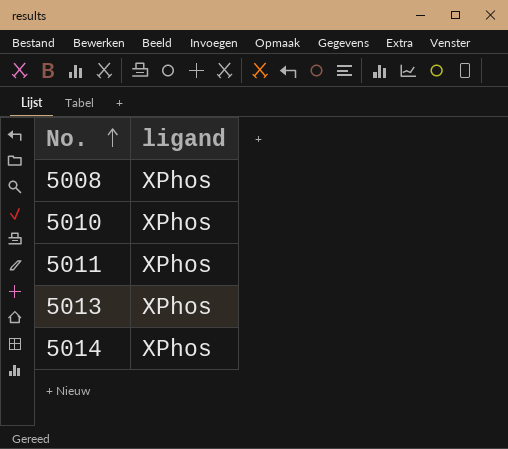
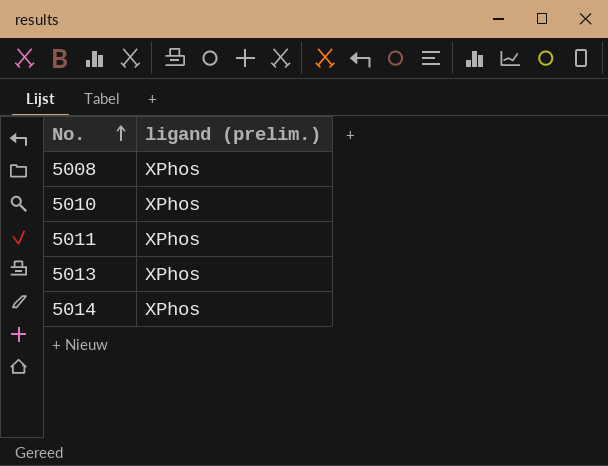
column name: ligand -> ligand (prelim.)

